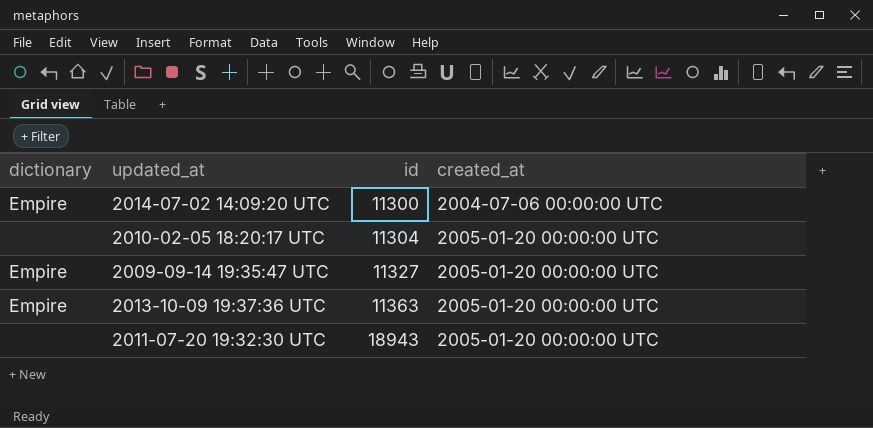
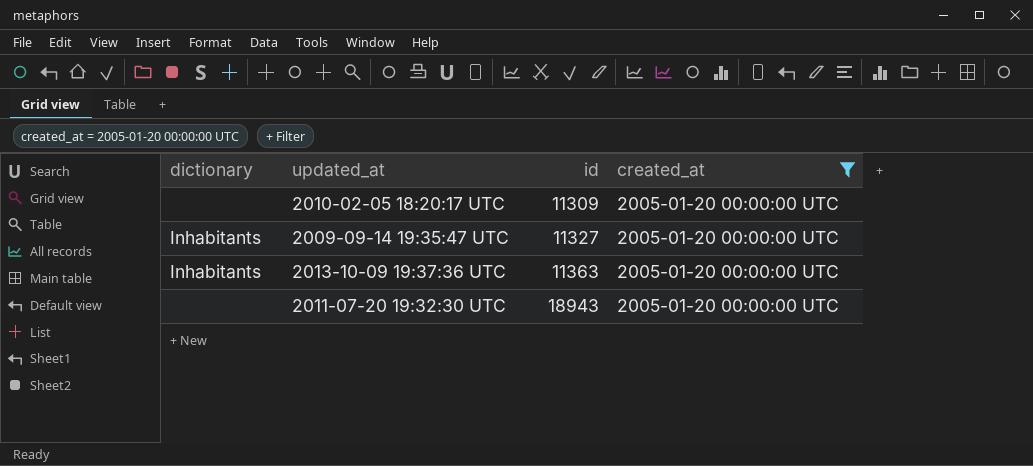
filter: none -> created_at = 2005-01-20 00:00:00 UTC
2010-02-05 18:20:17 UTC | id: 11304 -> 11309
2009-09-14 19:35:47 UTC | dictionary: Empire -> Inhabitants
2013-10-09 19:37:36 UTC | dictionary: Empire -> Inhabitants

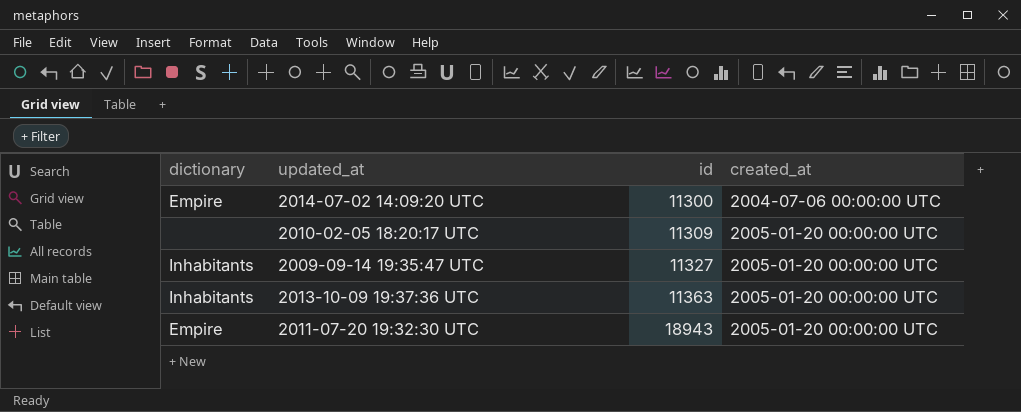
filter: created_at = 2005-01-20 00:00:00 UTC -> none
2011-07-20 19:32:30 UTC | dictionary: none -> Empire

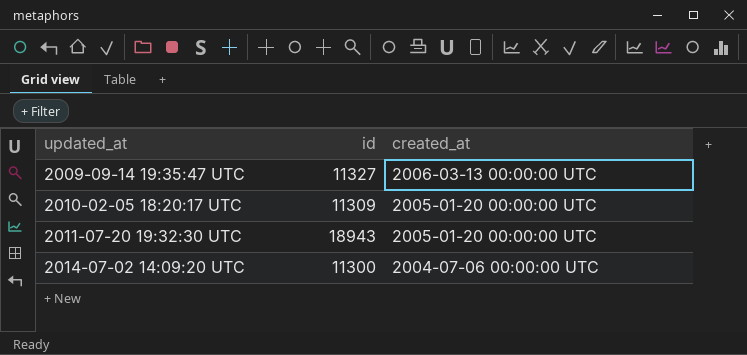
row order: id ascending -> updated_at ascending
column dictionary | position: 1 -> none
row 2013-10-09 19:37:36 UTC: Inhabitants | 11363 | 2005-01-20 00:00:00 UTC -> none
2009-09-14 19:35:47 UTC | created_at: 2005-01-20 00:00:00 UTC -> 2006-03-13 00:00:00 UTC

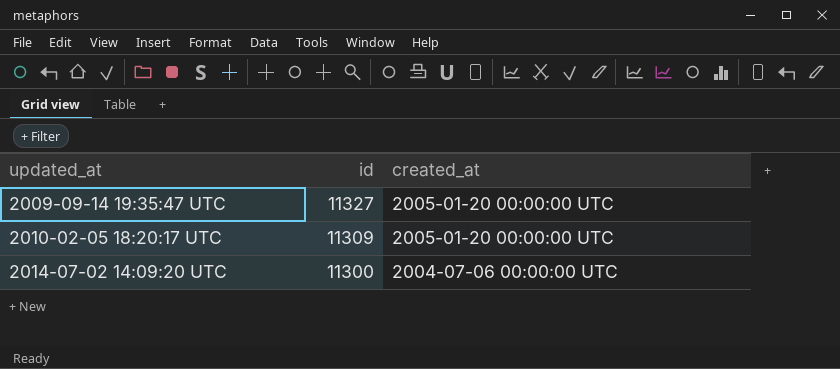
row 2011-07-20 19:32:30 UTC: 18943 | 2005-01-20 00:00:00 UTC -> none
2009-09-14 19:35:47 UTC | created_at: 2006-03-13 00:00:00 UTC -> 2005-01-20 00:00:00 UTC

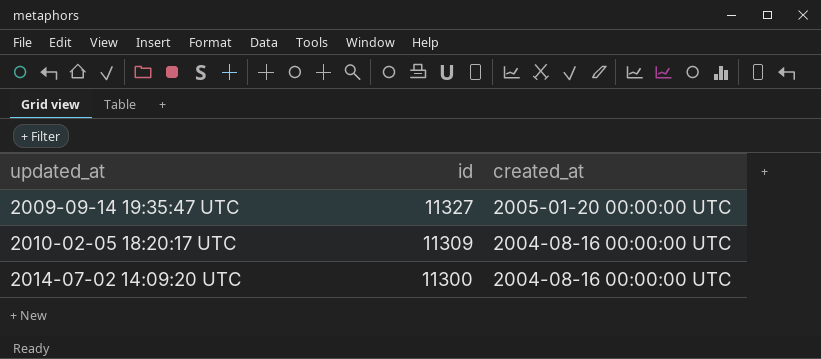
2010-02-05 18:20:17 UTC | created_at: 2005-01-20 00:00:00 UTC -> 2004-08-16 00:00:00 UTC
2014-07-02 14:09:20 UTC | created_at: 2004-07-06 00:00:00 UTC -> 2004-08-16 00:00:00 UTC

